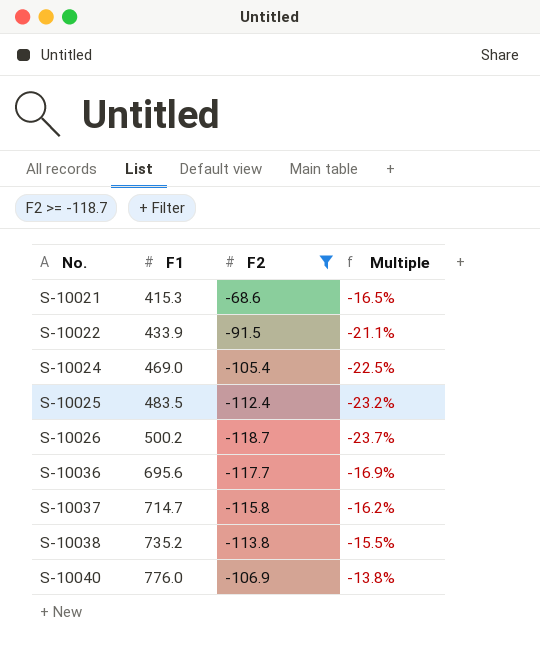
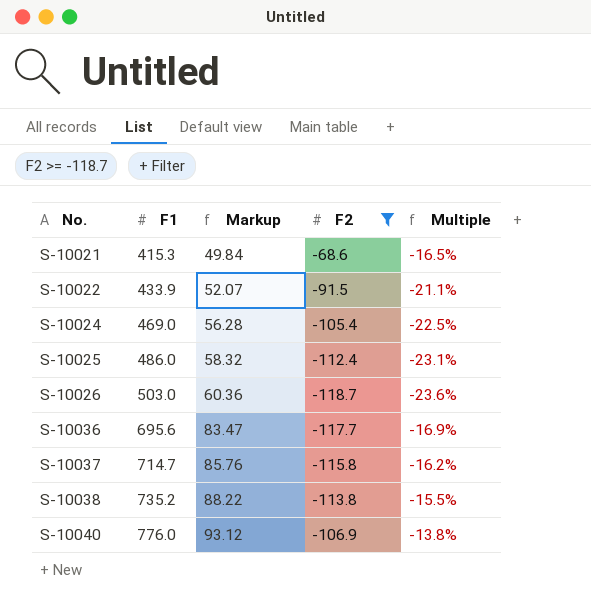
column Markup | formula: none -> [F1] * 0.12
S-10025 | F1: 483.5 -> 486.0
S-10025 | Multiple: -23.2% -> -23.1%
S-10026 | F1: 500.2 -> 503.0
S-10026 | Multiple: -23.7% -> -23.6%

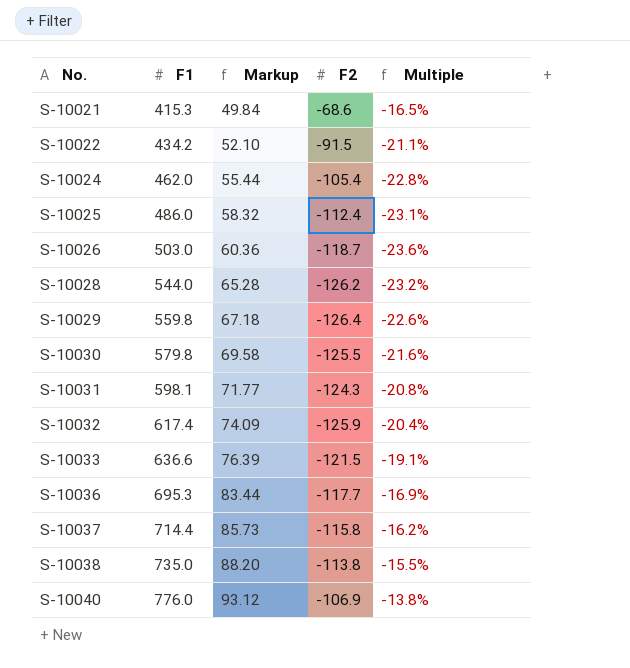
filter: F2 >= -118.7 -> none
S-10022 | F1: 433.9 -> 434.2
S-10022 | Markup: 52.07 -> 52.10
S-10024 | F1: 469.0 -> 462.0
S-10024 | Markup: 56.28 -> 55.44
S-10024 | Multiple: -22.5% -> -22.8%
S-10036 | F1: 695.6 -> 695.3
S-10036 | Markup: 83.47 -> 83.44
S-10037 | F1: 714.7 -> 714.4
S-10037 | Markup: 85.76 -> 85.73
S-10038 | F1: 735.2 -> 735.0
S-10038 | Markup: 88.22 -> 88.20

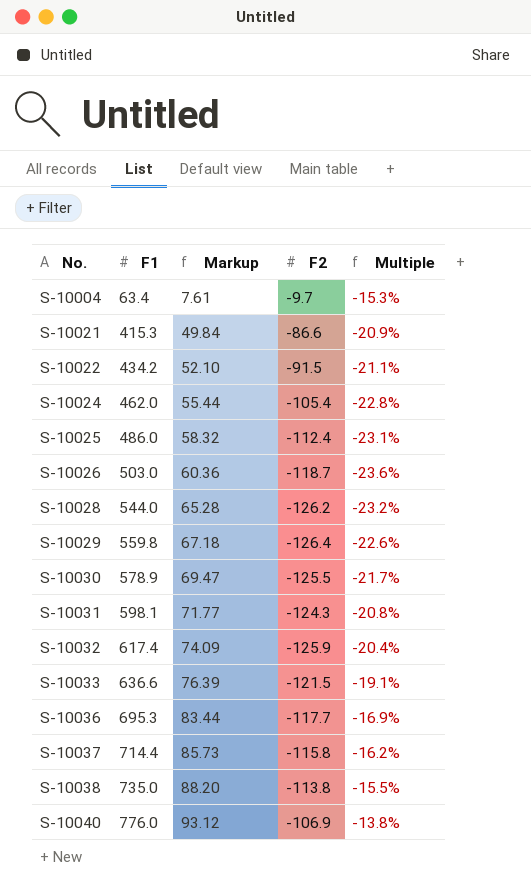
row S-10004: none -> 63.4 | 7.61 | -9.7 | -15.3%
S-10021 | F2: -68.6 -> -86.6
S-10021 | Multiple: -16.5% -> -20.9%
S-10030 | F1: 579.8 -> 578.9
S-10030 | Markup: 69.58 -> 69.47
S-10030 | Multiple: -21.6% -> -21.7%

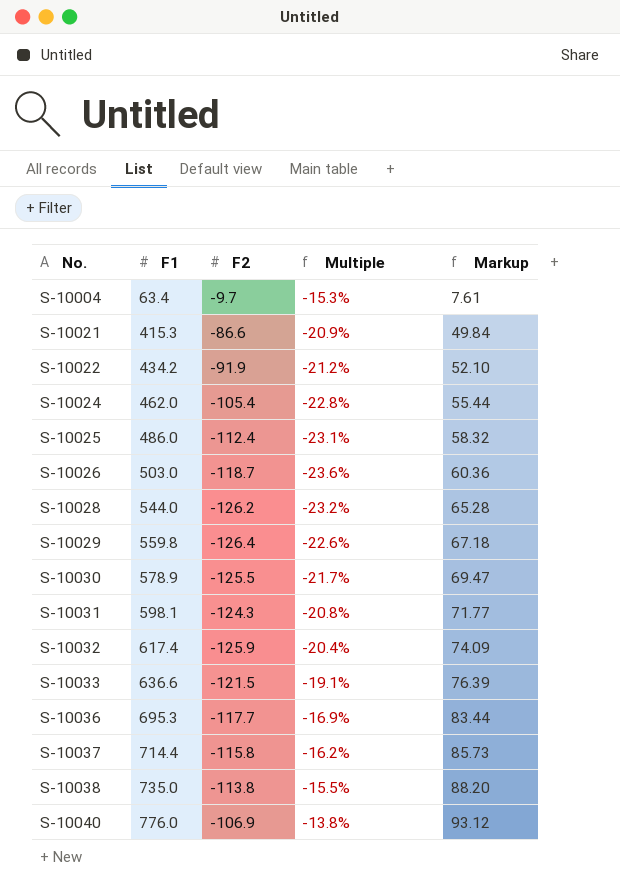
column Markup | position: 3 -> 5
S-10022 | F2: -91.5 -> -91.9
S-10022 | Multiple: -21.1% -> -21.2%

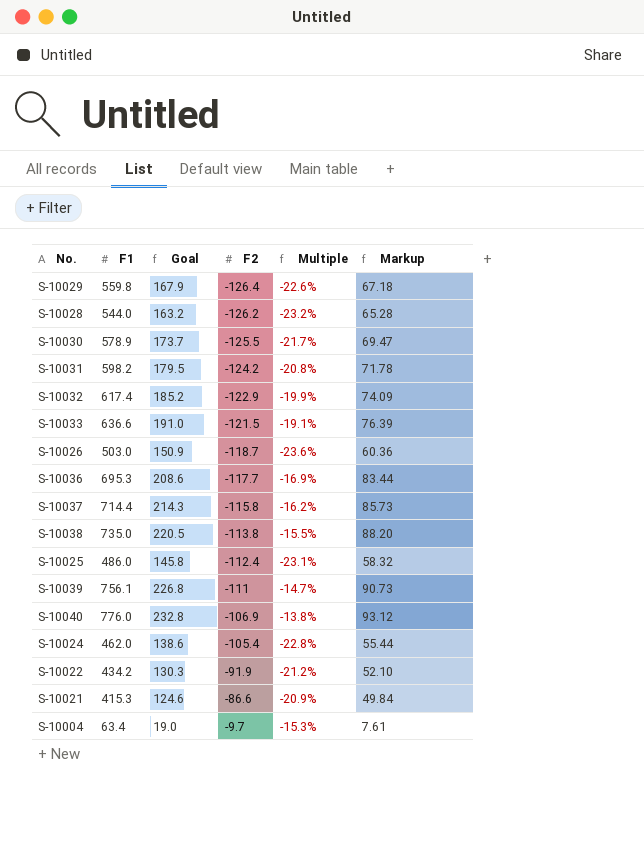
row order: No. ascending -> F2 ascending
column Goal | formula: none -> [F1] * 0.3
S-10031 | F1: 598.1 -> 598.2
S-10031 | F2: -124.3 -> -124.2
S-10031 | Markup: 71.77 -> 71.78
S-10032 | F2: -125.9 -> -122.9
S-10032 | Multiple: -20.4% -> -19.9%
row S-10039: none -> 756.1 | 226.8 | -111 | -14.7% | 90.73

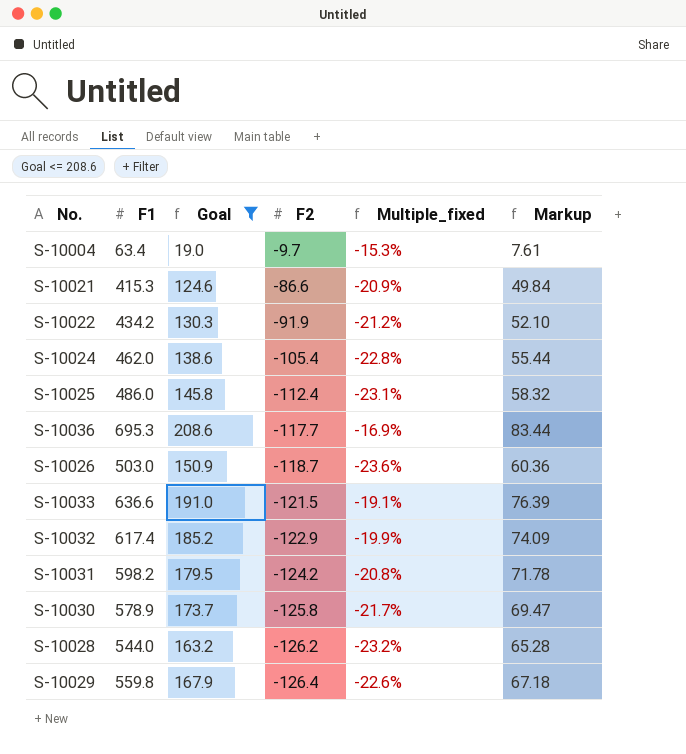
filter: none -> Goal <= 208.6
row order: F2 ascending -> F2 descending
column name: Multiple -> Multiple_fixed
S-10030 | F2: -125.5 -> -125.8

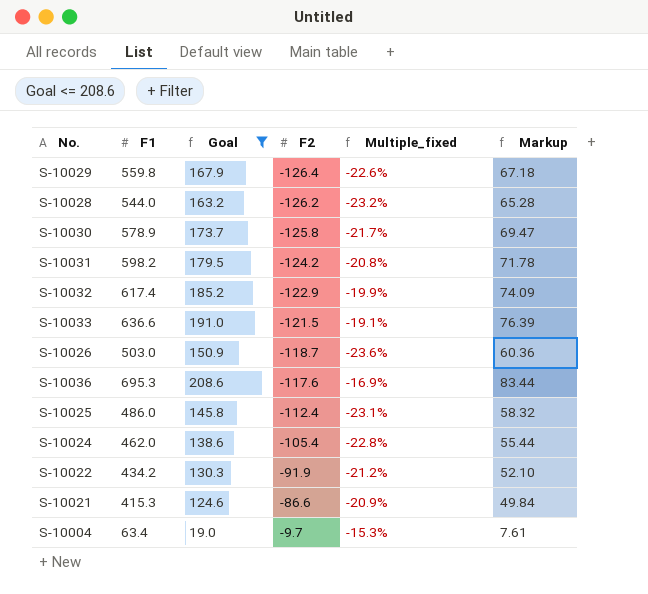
row order: F2 descending -> F2 ascending
S-10036 | F2: -117.7 -> -117.6

